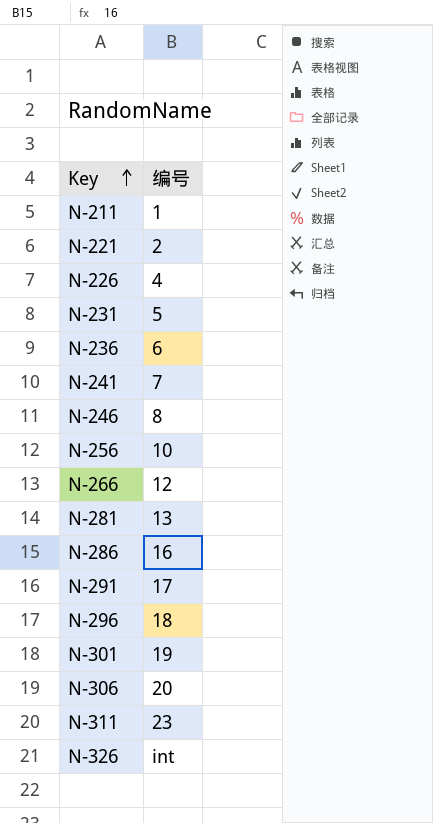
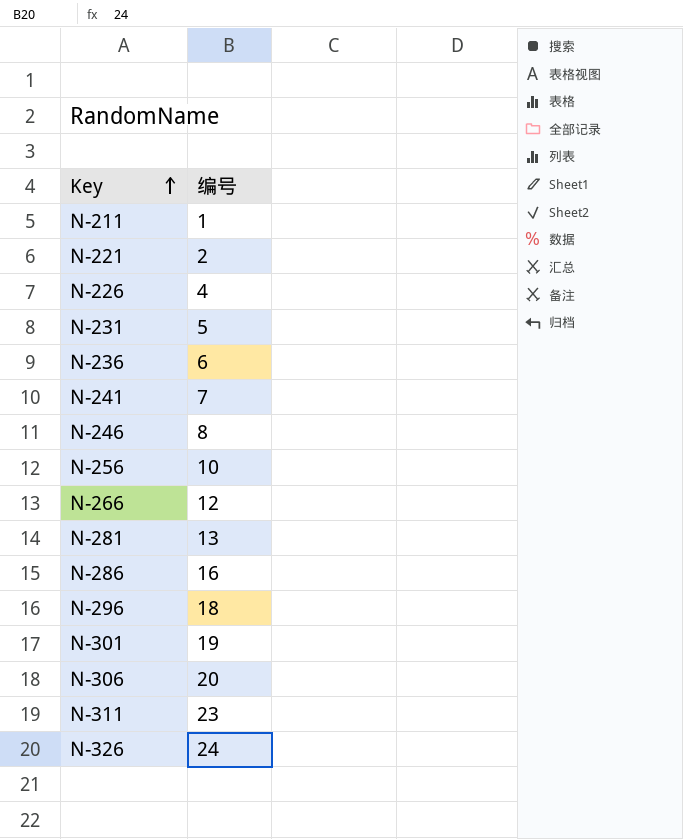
row N-291: 17 -> none
N-326 | 编号: int -> 24

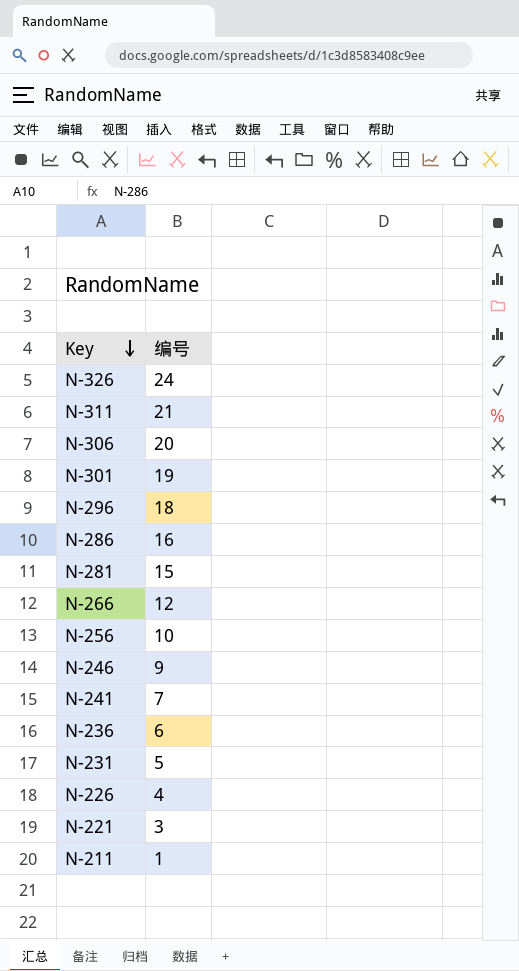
row order: Key ascending -> Key descending
N-311 | 编号: 23 -> 21
N-281 | 编号: 13 -> 15
N-246 | 编号: 8 -> 9
N-221 | 编号: 2 -> 3

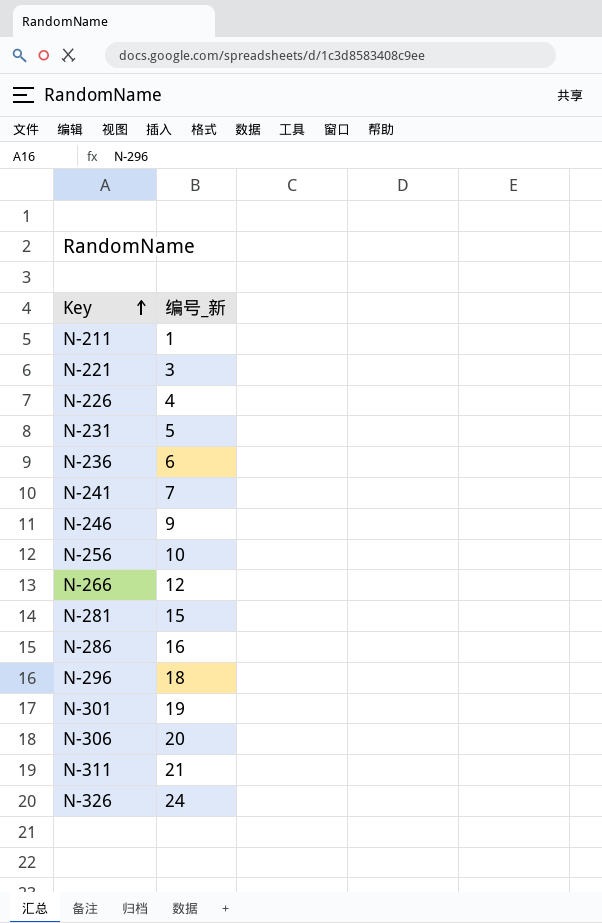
row order: Key descending -> Key ascending
column name: 编号 -> 编号_新

